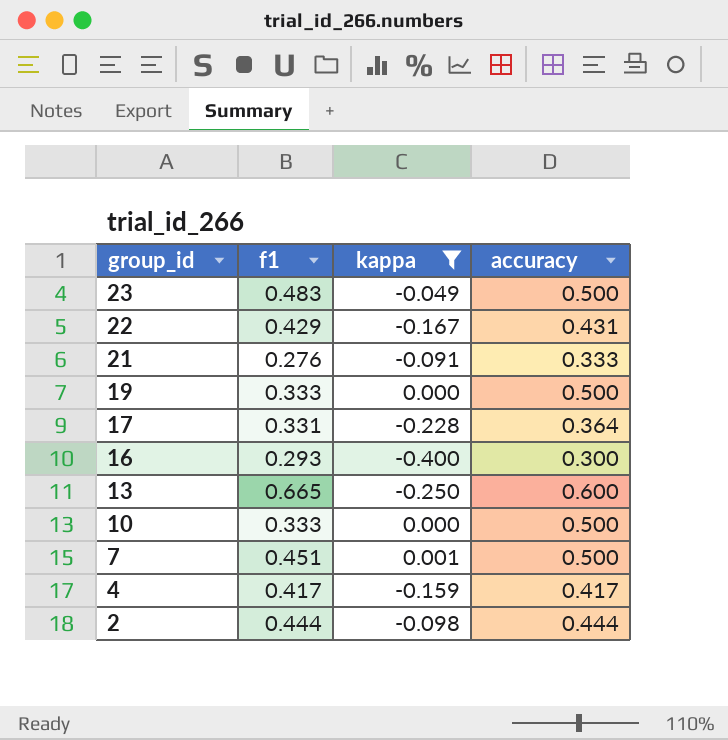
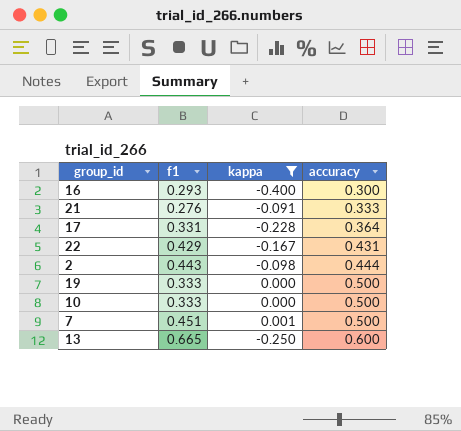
row order: group_id descending -> accuracy ascending
row 23: 0.483 | -0.049 | 0.500 -> none
row 4: 0.417 | -0.159 | 0.417 -> none
2 | f1: 0.444 -> 0.443

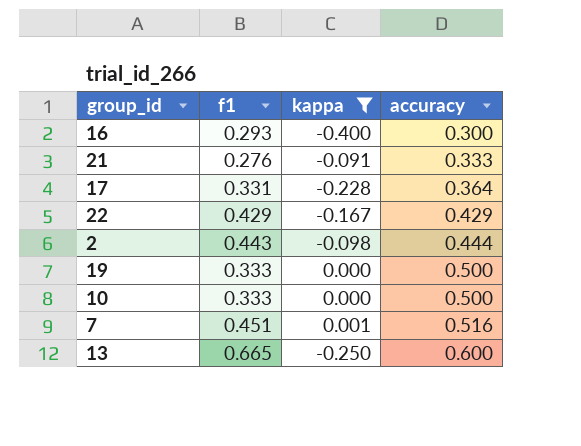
22 | accuracy: 0.431 -> 0.429
7 | accuracy: 0.500 -> 0.516

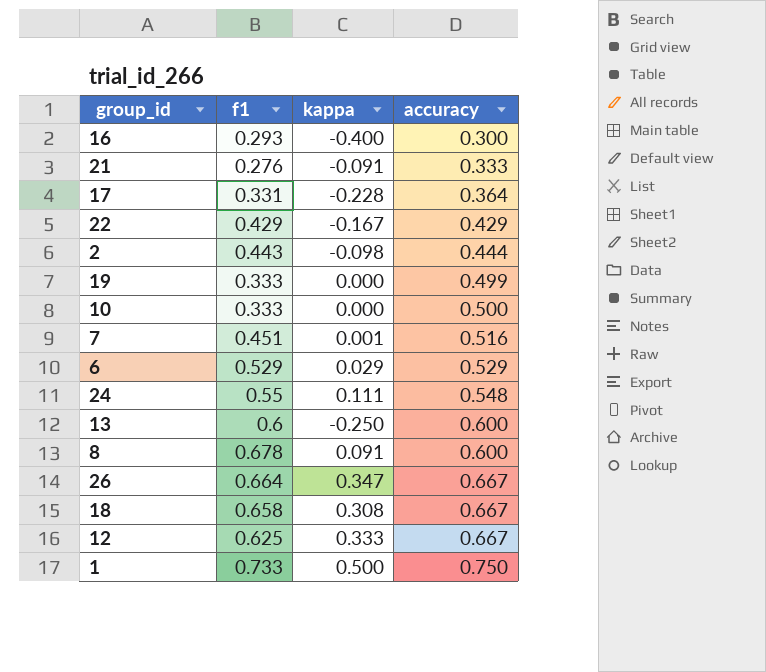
filter: kappa <= 0.001 -> none
19 | accuracy: 0.500 -> 0.499
13 | f1: 0.665 -> 0.6

